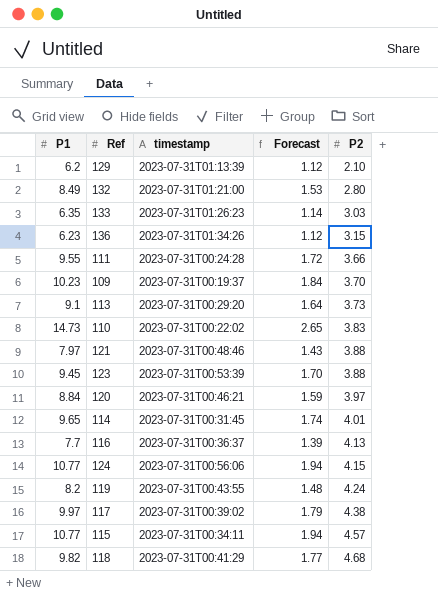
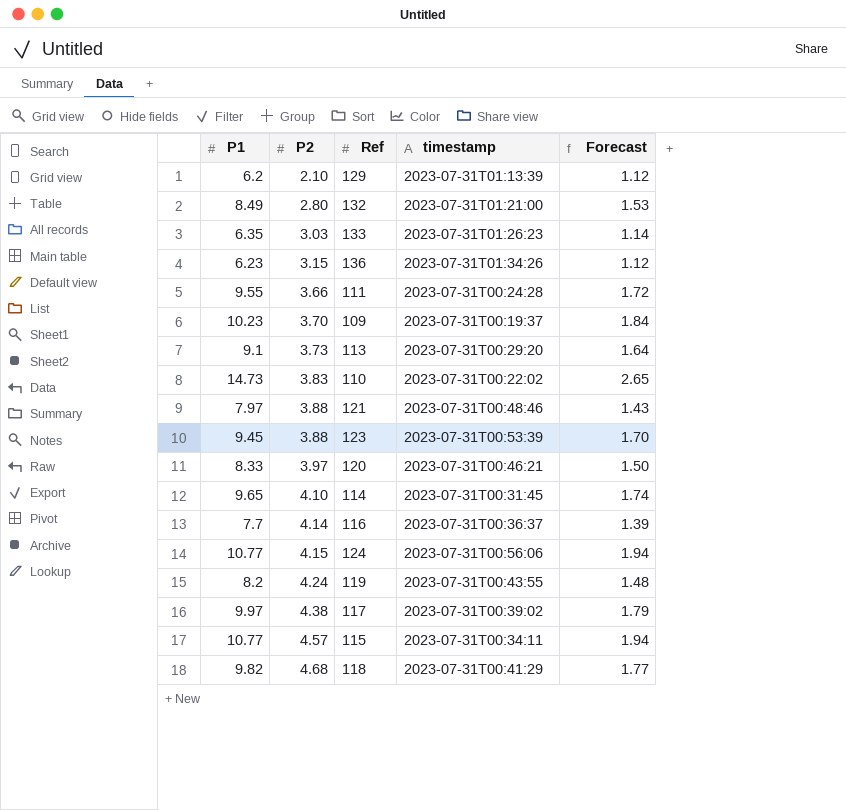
column P2 | position: 5 -> 2
120 | P1: 8.84 -> 8.33
120 | Forecast: 1.59 -> 1.50
114 | P2: 4.01 -> 4.10
116 | P2: 4.13 -> 4.14

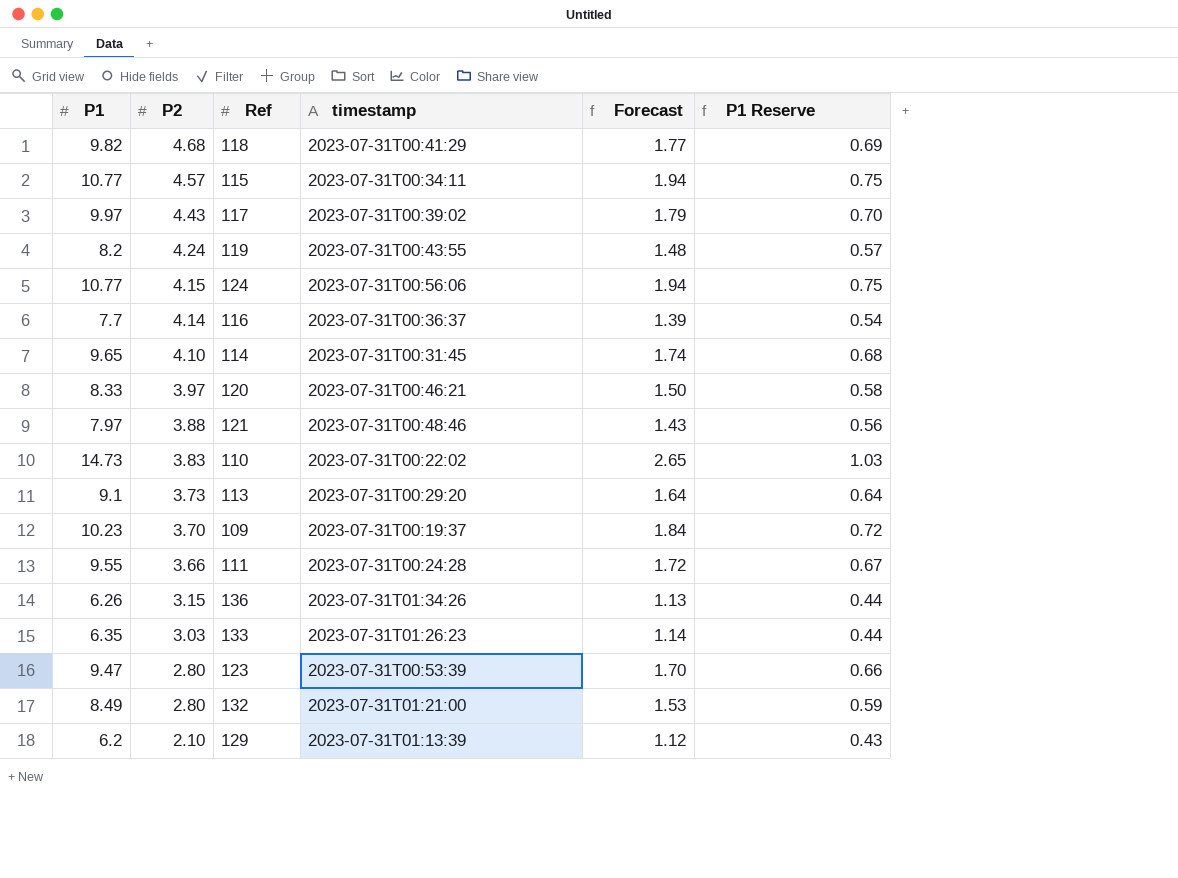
row order: P2 ascending -> P2 descending
column P1 Reserve | formula: none -> [P1] * 0.07
117 | P2: 4.38 -> 4.43
136 | P1: 6.23 -> 6.26
136 | Forecast: 1.12 -> 1.13
123 | P1: 9.45 -> 9.47
123 | P2: 3.88 -> 2.80

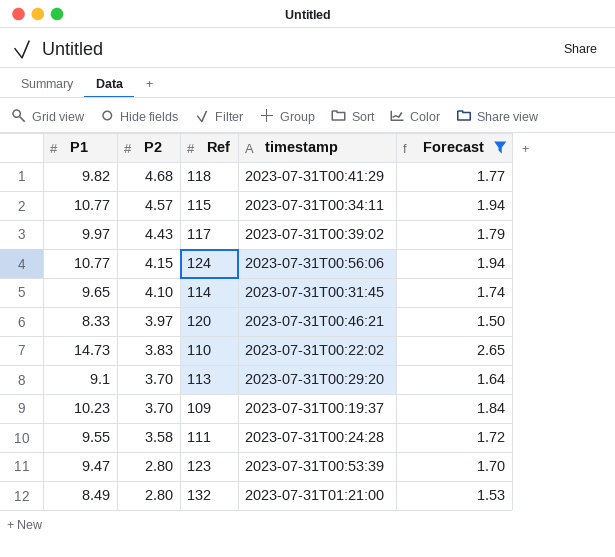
filter: none -> Forecast >= 1.50
column P1 Reserve | formula: [P1] * 0.07 -> none
113 | P2: 3.73 -> 3.70
111 | P2: 3.66 -> 3.58

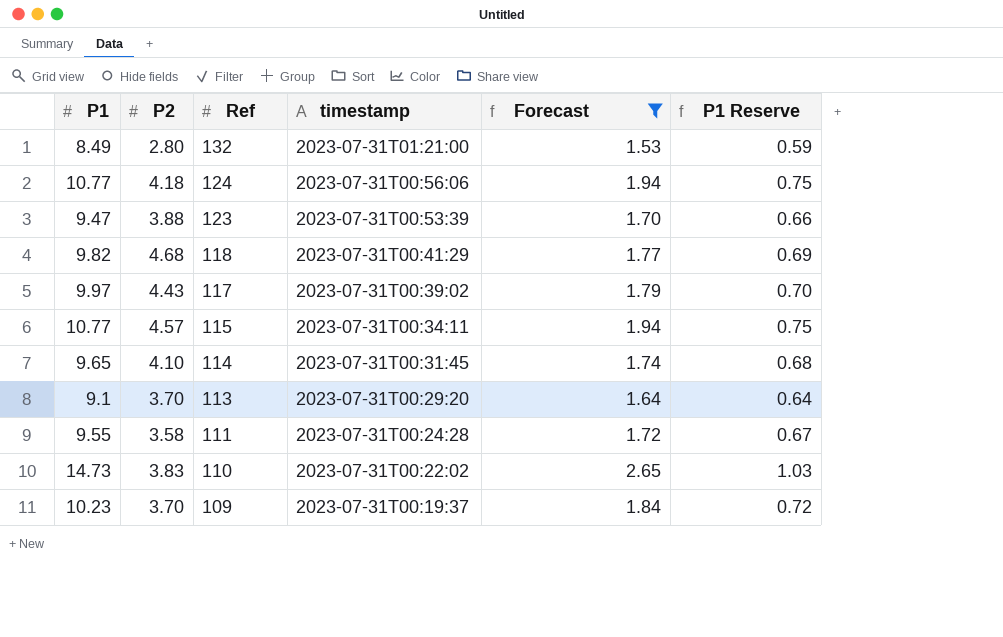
row order: P2 descending -> Ref descending
column P1 Reserve | formula: none -> [P1] * 0.07
row 120: 8.33 | 3.97 | 2023-07-31T00:46:21 | 1.50 -> none
124 | P2: 4.15 -> 4.18
123 | P2: 2.80 -> 3.88

